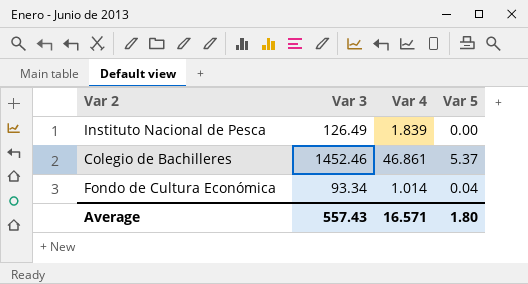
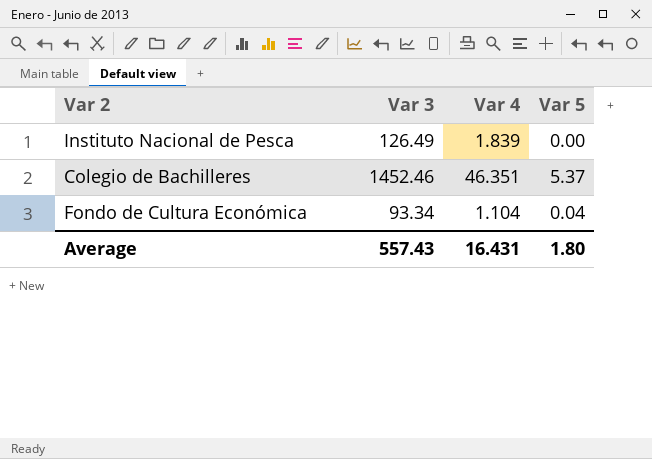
Colegio de Bachilleres | Var 4: 46.861 -> 46.351
Fondo de Cultura Económica | Var 4: 1.014 -> 1.104
Average | Var 4: 16.571 -> 16.431

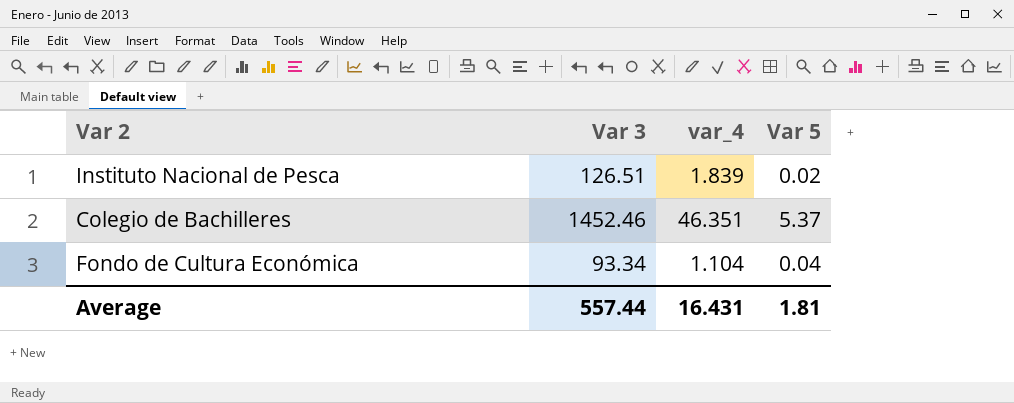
column name: Var 4 -> var_4
Instituto Nacional de Pesca | Var 3: 126.49 -> 126.51
Instituto Nacional de Pesca | Var 5: 0.00 -> 0.02
Average | Var 3: 557.43 -> 557.44
Average | Var 5: 1.80 -> 1.81

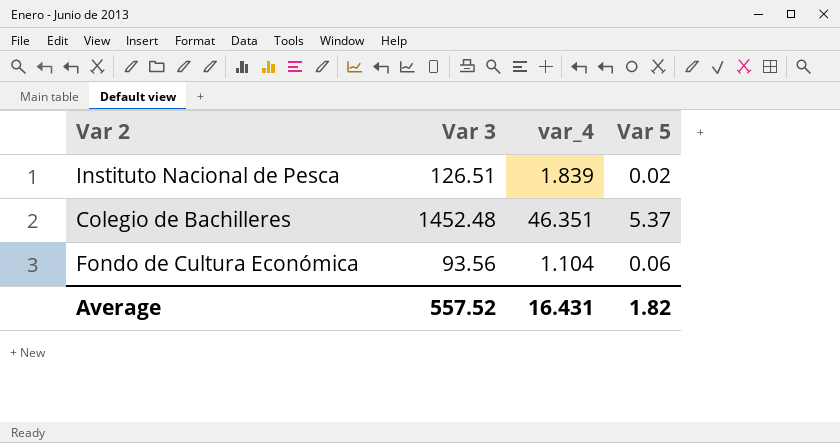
Colegio de Bachilleres | Var 3: 1452.46 -> 1452.48
Fondo de Cultura Económica | Var 3: 93.34 -> 93.56
Fondo de Cultura Económica | Var 5: 0.04 -> 0.06
Average | Var 3: 557.44 -> 557.52
Average | Var 5: 1.81 -> 1.82

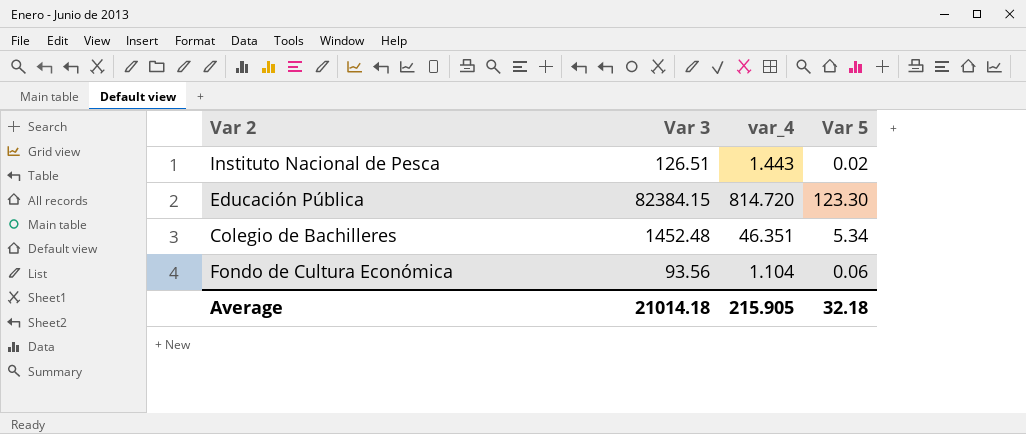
Instituto Nacional de Pesca | var_4: 1.839 -> 1.443
row Educación Pública: none -> 82384.15 | 814.720 | 123.30
Colegio de Bachilleres | Var 5: 5.37 -> 5.34
Average | Var 3: 557.52 -> 21014.18
Average | var_4: 16.431 -> 215.905
Average | Var 5: 1.82 -> 32.18

